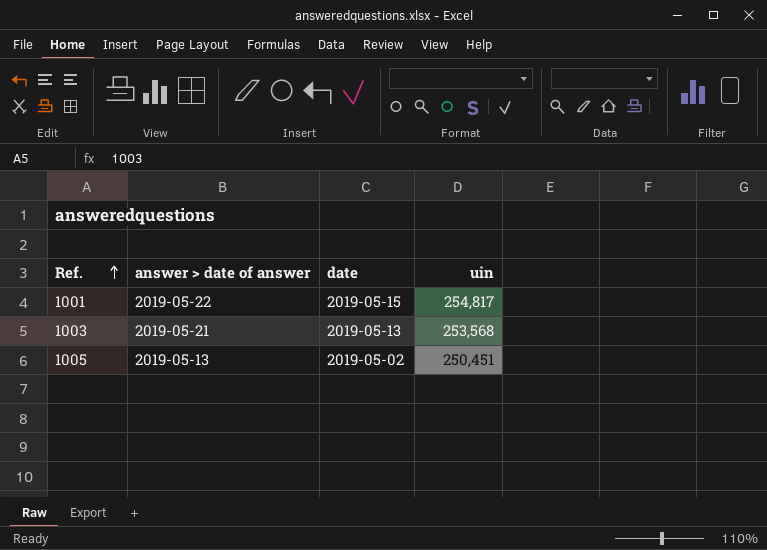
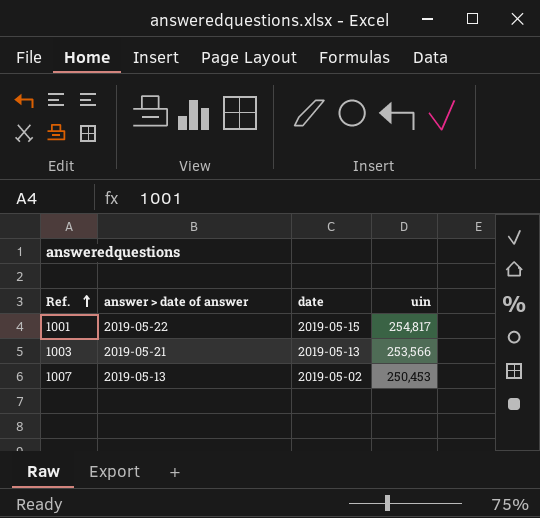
row 1005: 2019-05-13 | 2019-05-02 | 250,451 -> none
1003 | uin: 253,568 -> 253,566
row 1007: none -> 2019-05-13 | 2019-05-02 | 250,453

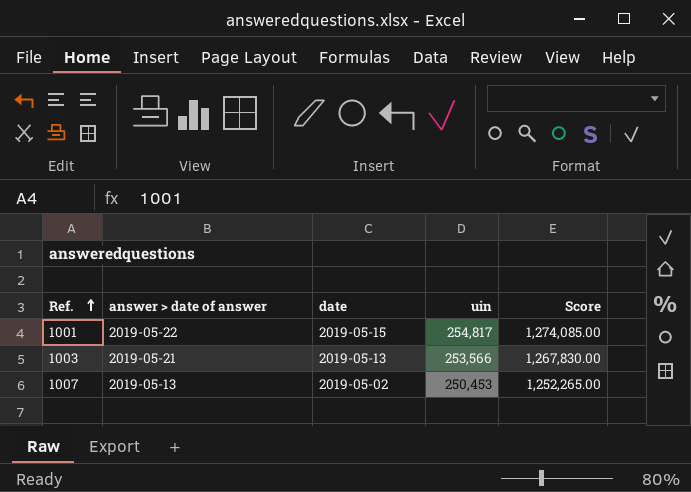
column Score | formula: none -> [uin] * 5

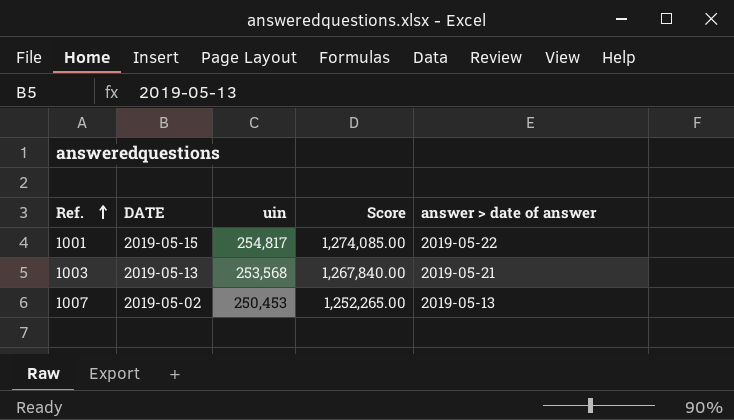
column name: date -> DATE
column answer > date of answer | position: 2 -> 5
1003 | uin: 253,566 -> 253,568
1003 | Score: 1,267,830.00 -> 1,267,840.00

